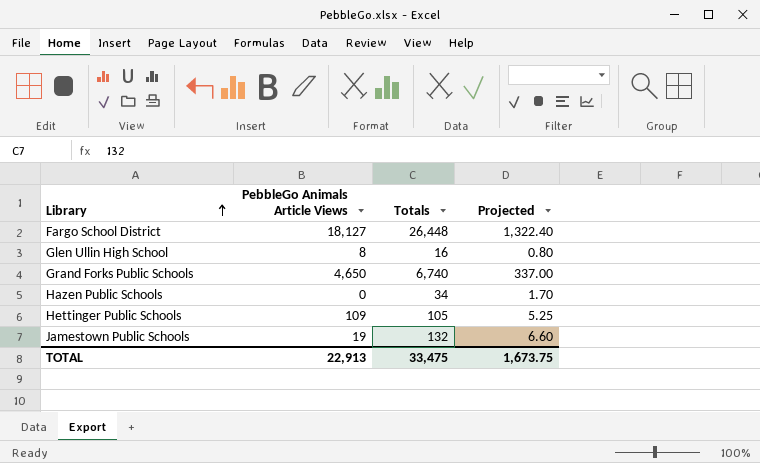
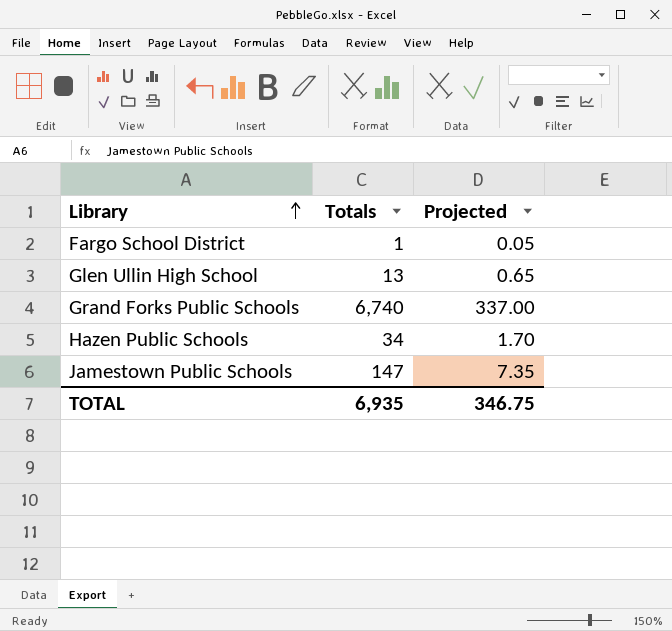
column PebbleGo Animals Article Views | position: 2 -> none
row Hettinger Public Schools: 109 | 105 | 5.25 -> none
Fargo School District | Totals: 26,448 -> 1
Fargo School District | Projected: 1,322.40 -> 0.05
Glen Ullin High School | Totals: 16 -> 13
Glen Ullin High School | Projected: 0.80 -> 0.65
Jamestown Public Schools | Totals: 132 -> 147
Jamestown Public Schools | Projected: 6.60 -> 7.35
TOTAL | Totals: 33,475 -> 6,935
TOTAL | Projected: 1,673.75 -> 346.75

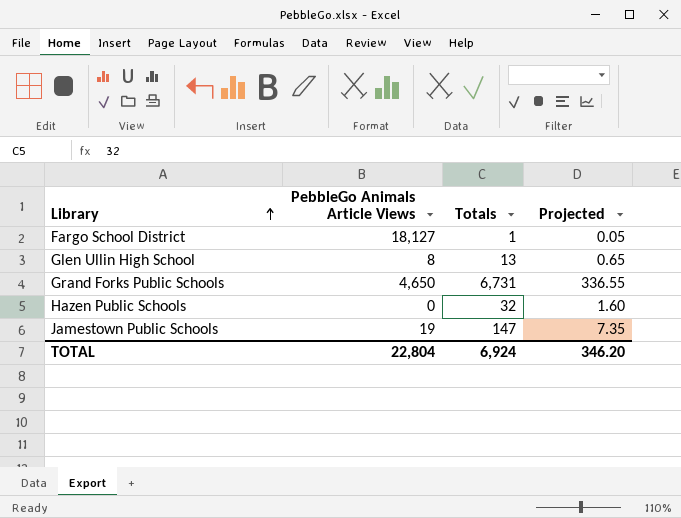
column PebbleGo Animals Article Views | position: none -> 2
Grand Forks Public Schools | Totals: 6,740 -> 6,731
Grand Forks Public Schools | Projected: 337.00 -> 336.55
Hazen Public Schools | Totals: 34 -> 32
Hazen Public Schools | Projected: 1.70 -> 1.60
TOTAL | Totals: 6,935 -> 6,924
TOTAL | Projected: 346.75 -> 346.20

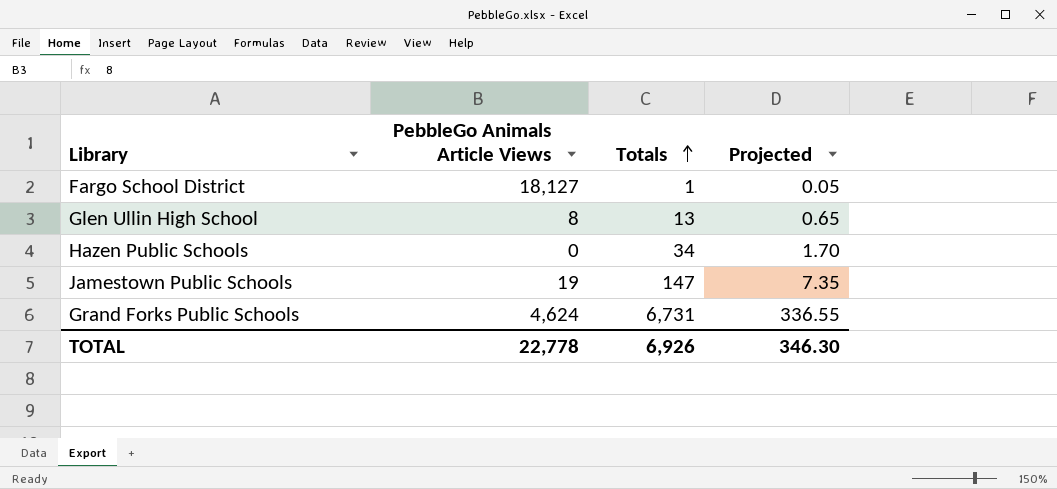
row order: Library ascending -> Totals ascending
Hazen Public Schools | Totals: 32 -> 34
Hazen Public Schools | Projected: 1.60 -> 1.70
Grand Forks Public Schools | PebbleGo Animals Article Views: 4,650 -> 4,624
TOTAL | PebbleGo Animals Article Views: 22,804 -> 22,778
TOTAL | Totals: 6,924 -> 6,926
TOTAL | Projected: 346.20 -> 346.30

